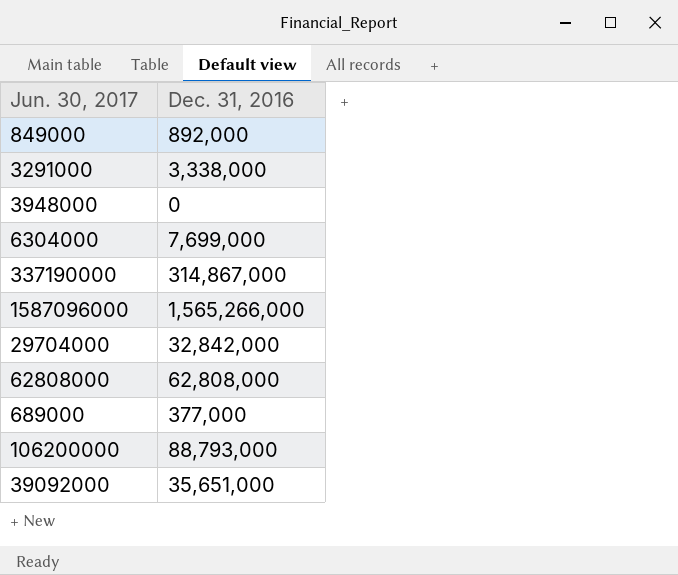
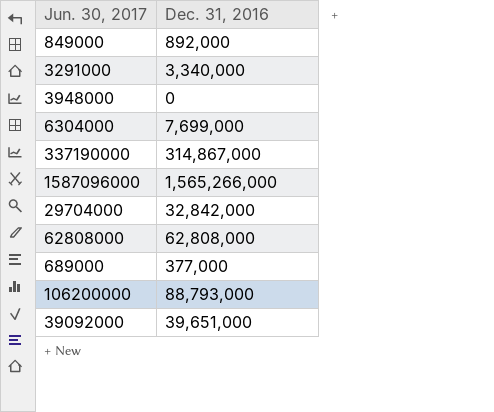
3291000 | Dec. 31, 2016: 3,338,000 -> 3,340,000
39092000 | Dec. 31, 2016: 35,651,000 -> 39,651,000

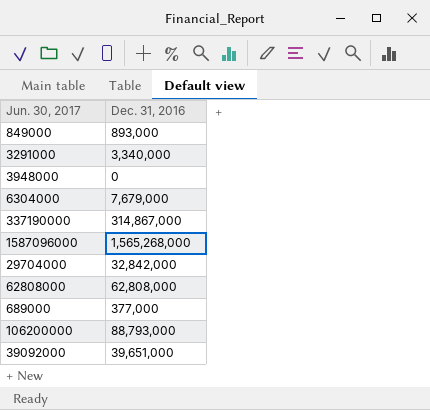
849000 | Dec. 31, 2016: 892,000 -> 893,000
6304000 | Dec. 31, 2016: 7,699,000 -> 7,679,000
1587096000 | Dec. 31, 2016: 1,565,266,000 -> 1,565,268,000

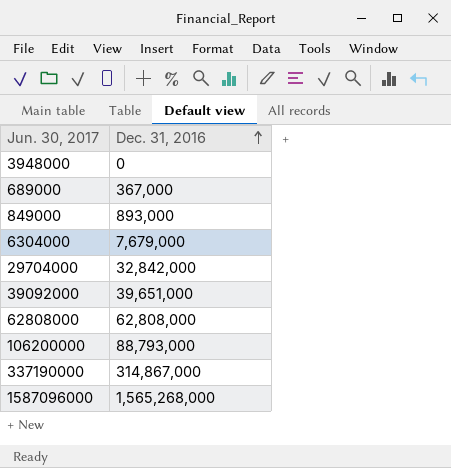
row order: none -> Dec. 31, 2016 ascending
row 3291000: 3,340,000 -> none
689000 | Dec. 31, 2016: 377,000 -> 367,000

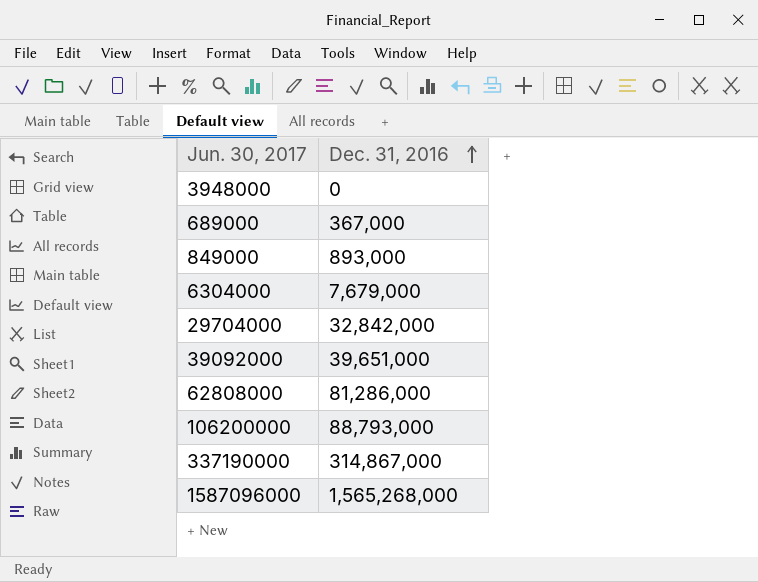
62808000 | Dec. 31, 2016: 62,808,000 -> 81,286,000

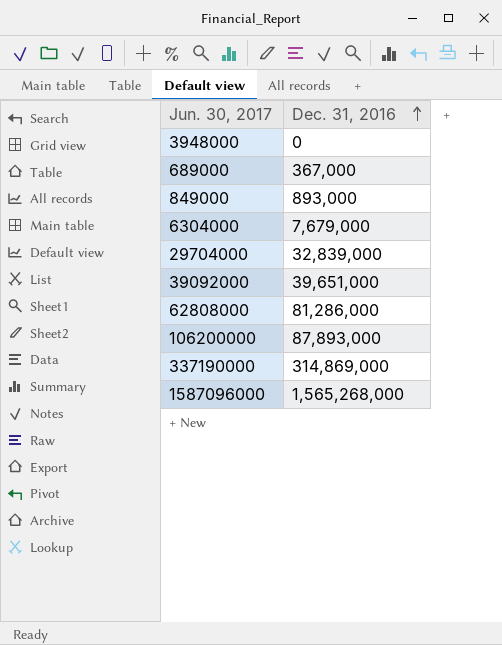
29704000 | Dec. 31, 2016: 32,842,000 -> 32,839,000
106200000 | Dec. 31, 2016: 88,793,000 -> 87,893,000
337190000 | Dec. 31, 2016: 314,867,000 -> 314,869,000

